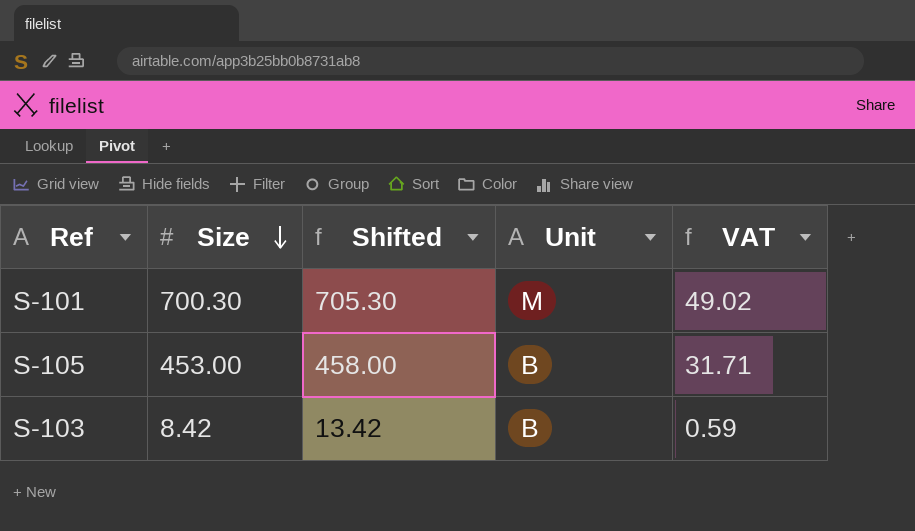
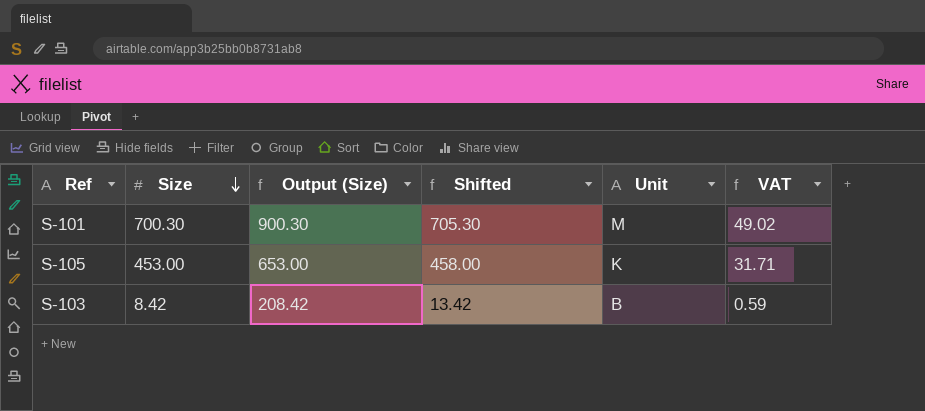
column Output (Size) | formula: none -> [Size] + 200
S-105 | Unit: B -> K

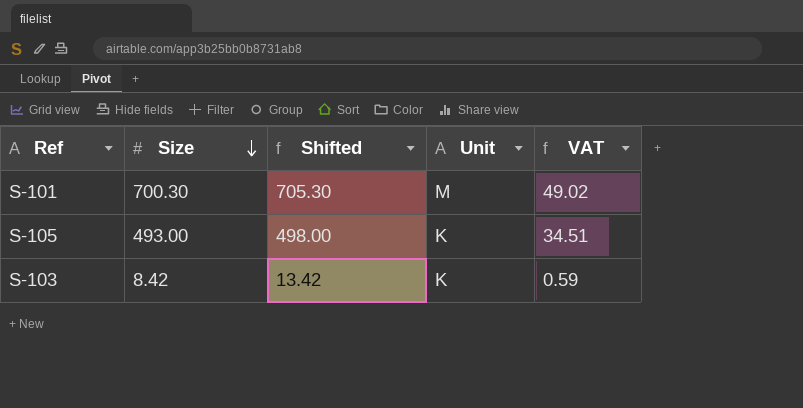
column Output (Size) | formula: [Size] + 200 -> none
S-105 | Size: 453.00 -> 493.00
S-105 | Shifted: 458.00 -> 498.00
S-105 | VAT: 31.71 -> 34.51
S-103 | Unit: B -> K

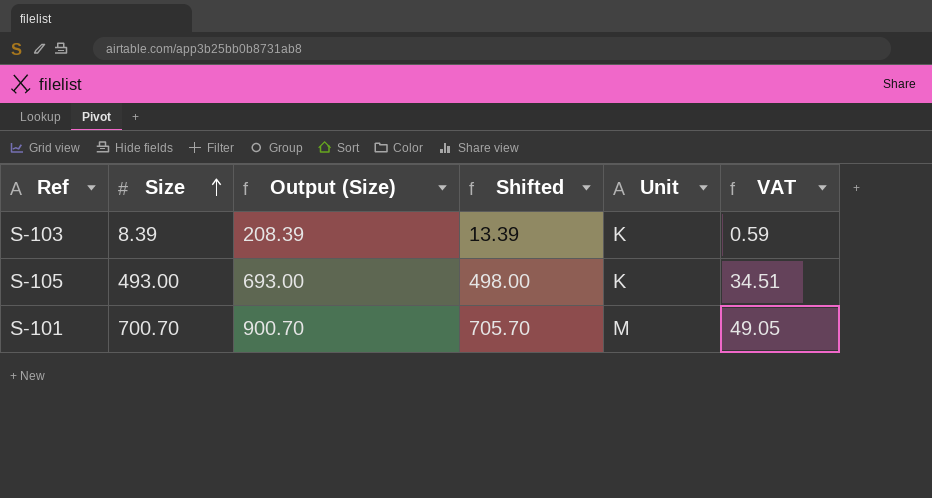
row order: Size descending -> Size ascending
column Output (Size) | formula: none -> [Size] + 200
S-103 | Size: 8.42 -> 8.39
S-103 | Shifted: 13.42 -> 13.39
S-101 | Size: 700.30 -> 700.70
S-101 | Shifted: 705.30 -> 705.70
S-101 | VAT: 49.02 -> 49.05

